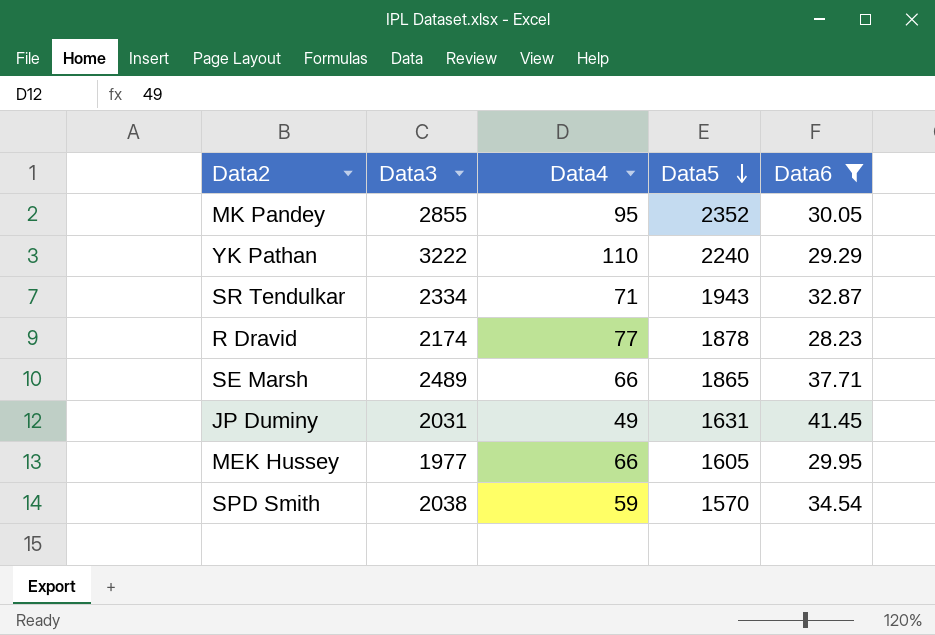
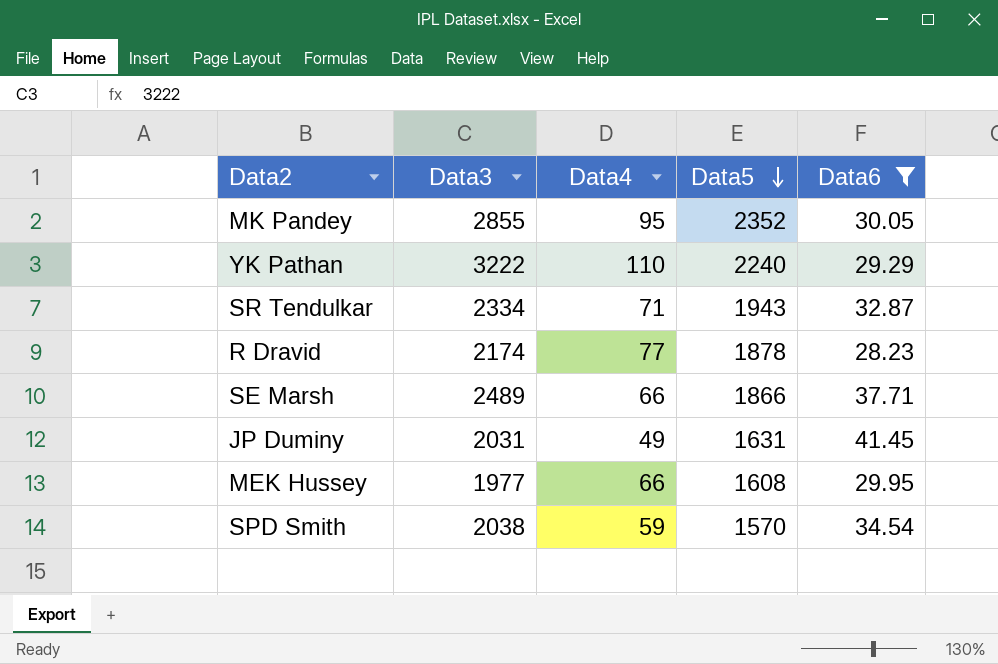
SE Marsh | Data5: 1865 -> 1866
MEK Hussey | Data5: 1605 -> 1608

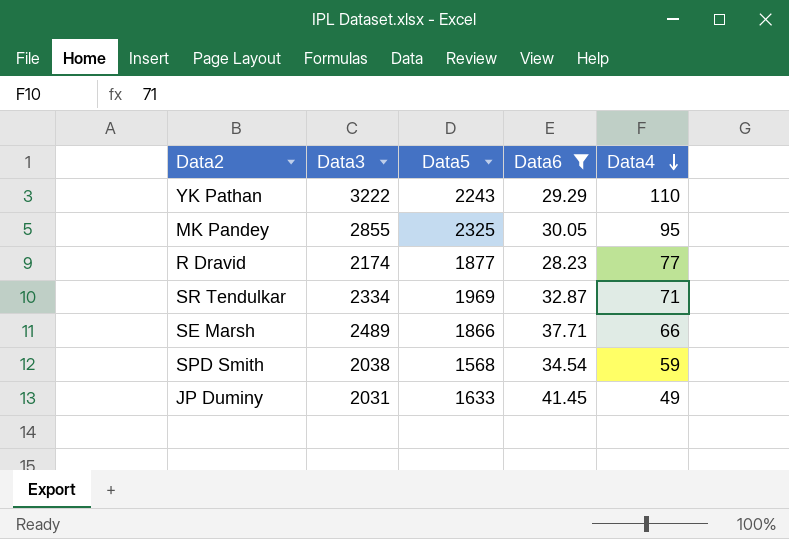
row order: Data5 descending -> Data4 descending
column Data4 | position: 3 -> 5
row MEK Hussey: 1977 | 66 | 1608 | 29.95 -> none
YK Pathan | Data5: 2240 -> 2243
MK Pandey | Data5: 2352 -> 2325
R Dravid | Data5: 1878 -> 1877
SR Tendulkar | Data5: 1943 -> 1969
SPD Smith | Data5: 1570 -> 1568
JP Duminy | Data5: 1631 -> 1633

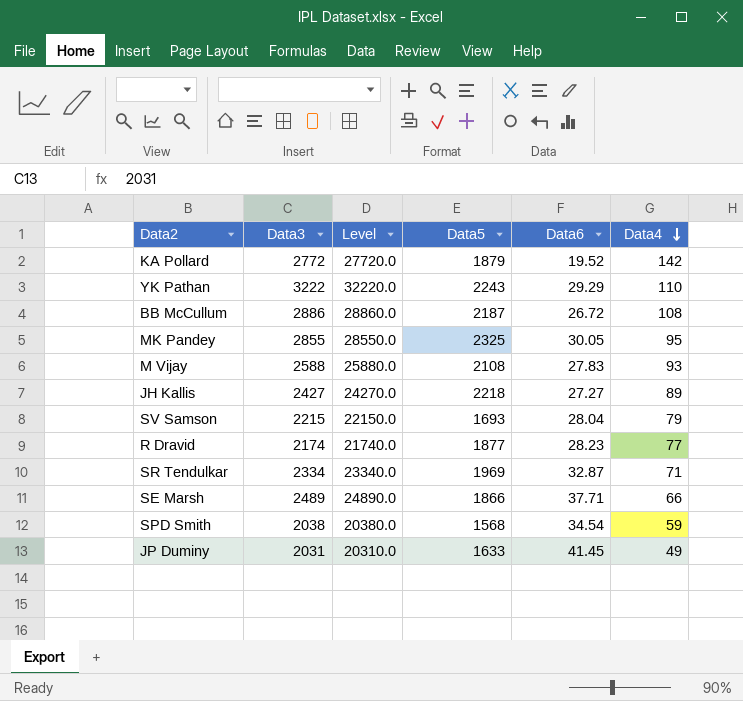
filter: Data6 >= 28.23 -> none
column Level | formula: none -> [Data3] * 10

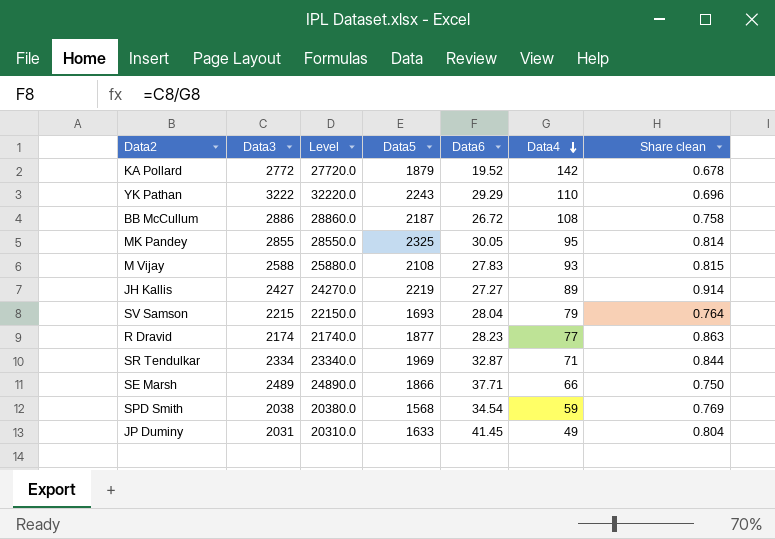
column Share clean | formula: none -> [Data5] / [Data3]
JH Kallis | Data5: 2218 -> 2219

